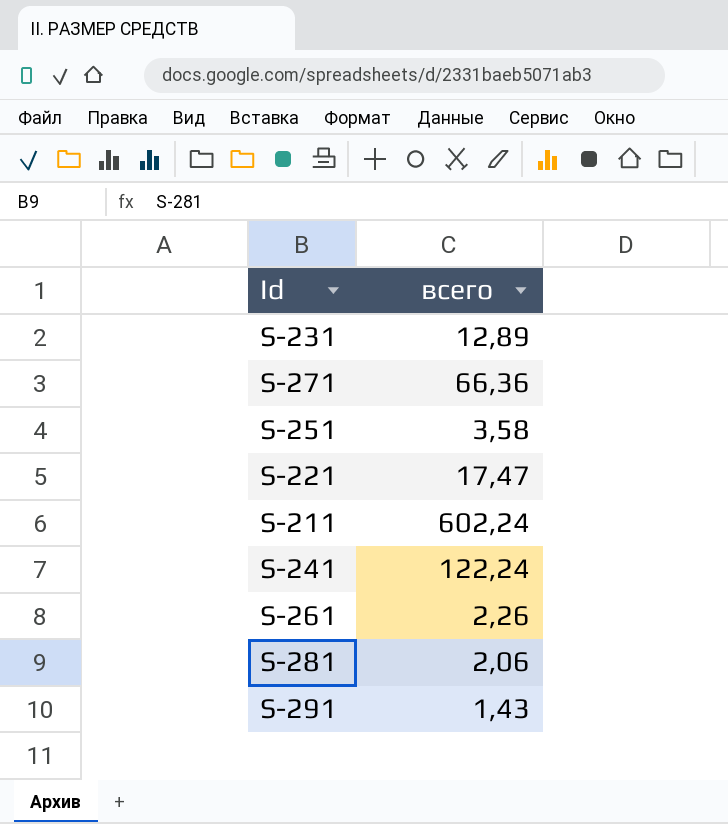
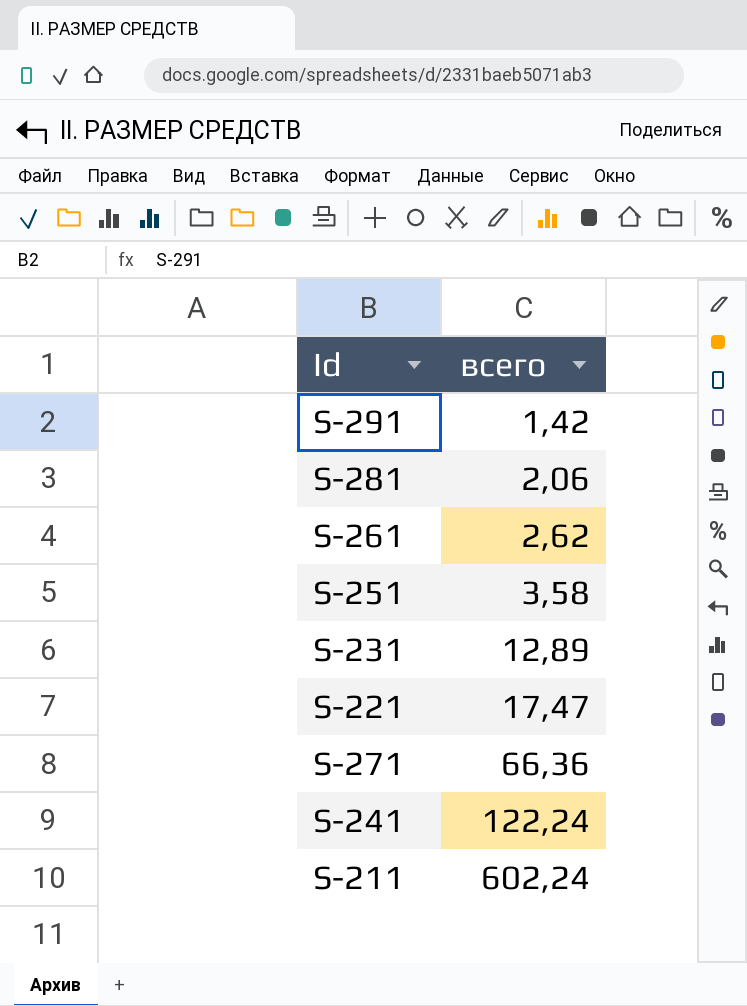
row order: none -> всего ascending
S-291 | всего: 1,43 -> 1,42
S-261 | всего: 2,26 -> 2,62

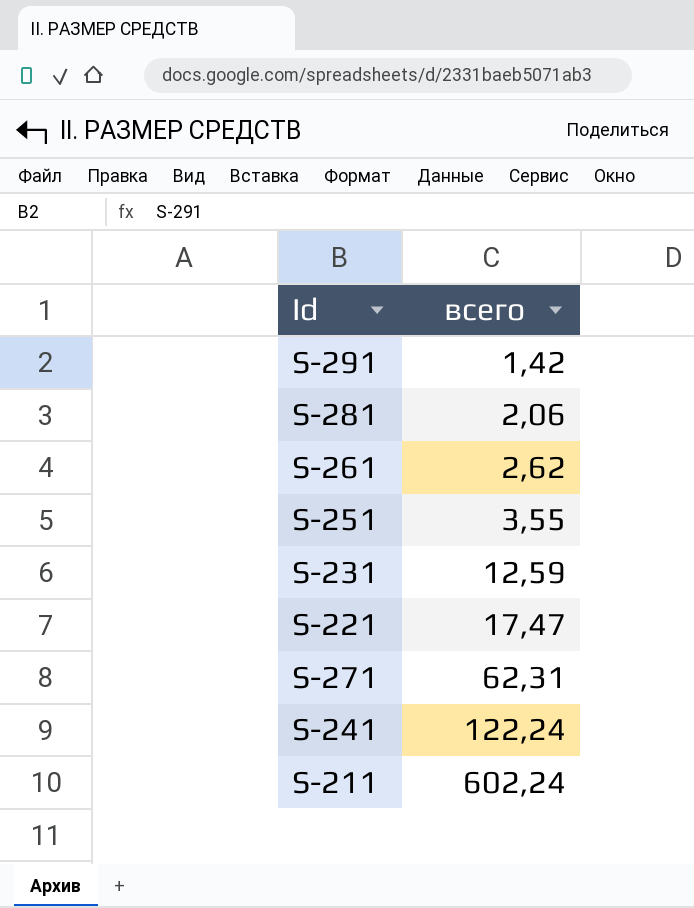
S-251 | всего: 3,58 -> 3,55
S-231 | всего: 12,89 -> 12,59
S-271 | всего: 66,36 -> 62,31

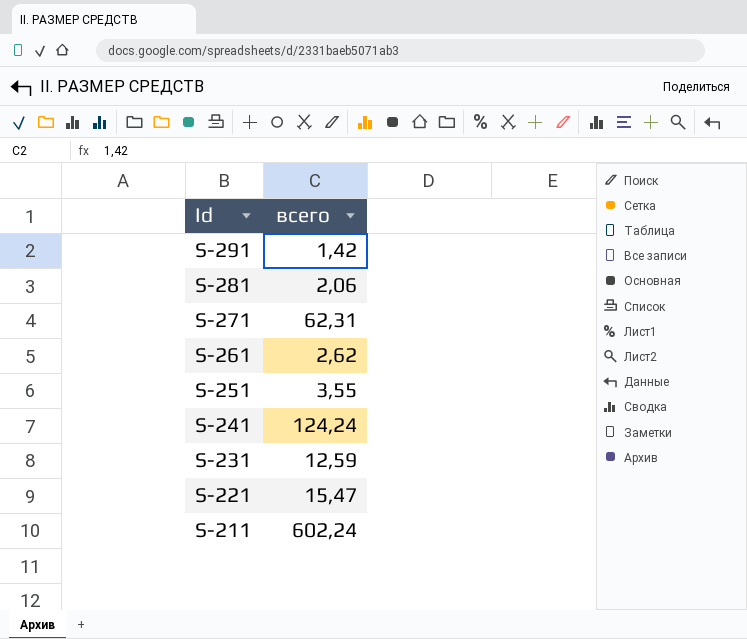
row order: всего ascending -> Id descending
S-241 | всего: 122,24 -> 124,24
S-221 | всего: 17,47 -> 15,47

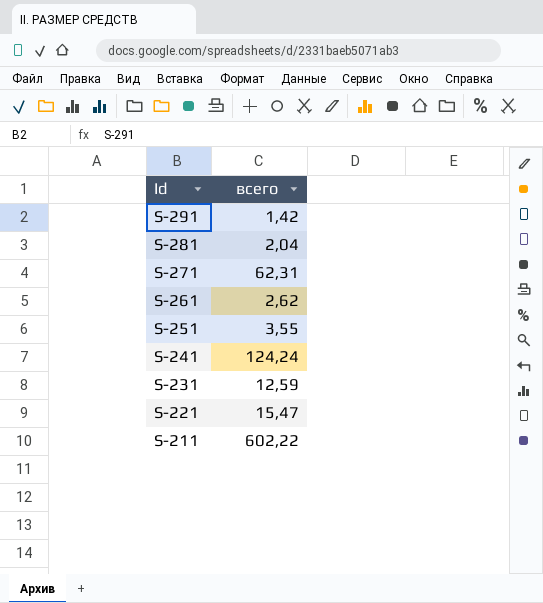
S-281 | всего: 2,06 -> 2,04
S-211 | всего: 602,24 -> 602,22

